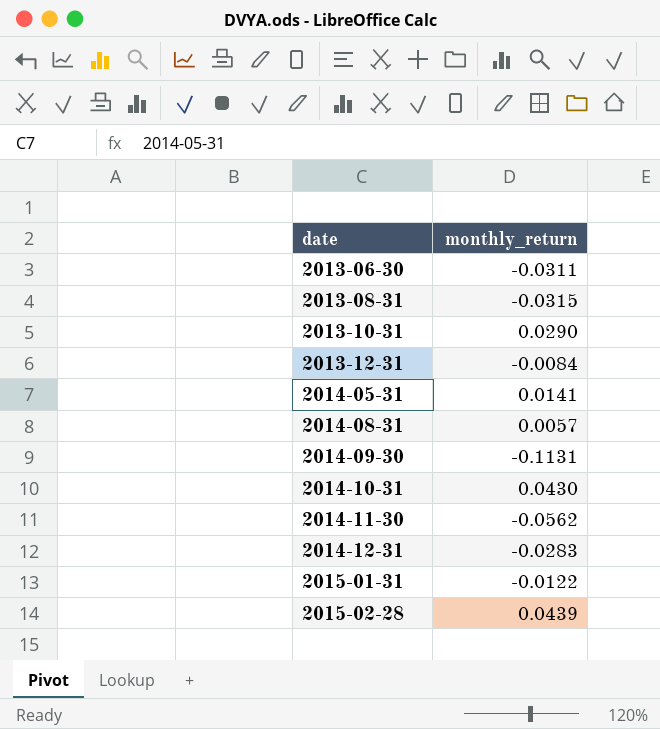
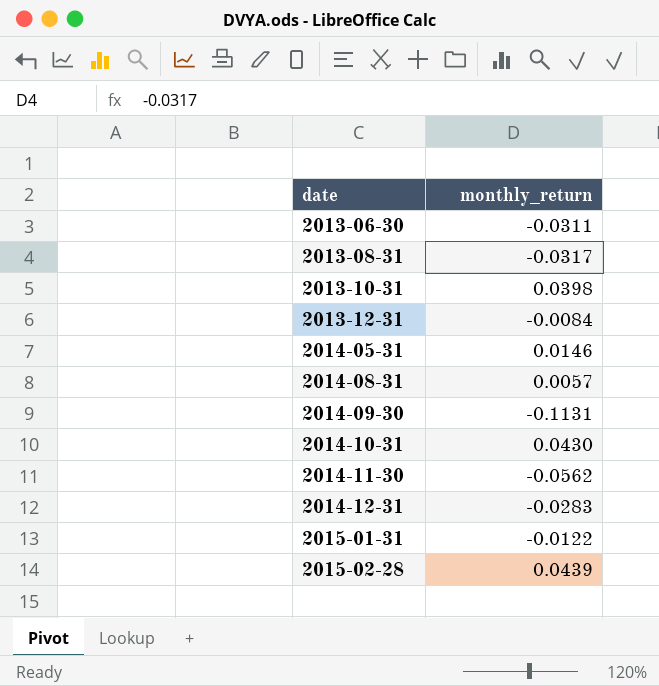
2013-08-31 | monthly_return: -0.0315 -> -0.0317
2013-10-31 | monthly_return: 0.0290 -> 0.0398
2014-05-31 | monthly_return: 0.0141 -> 0.0146

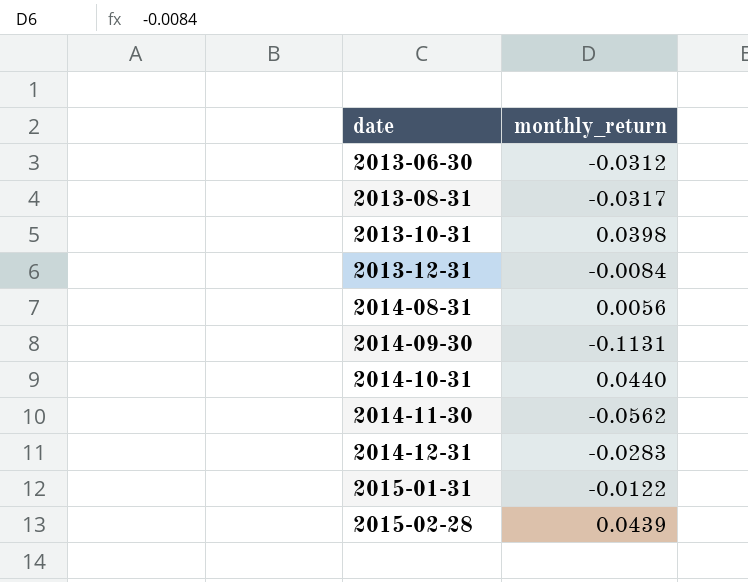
row 2014-05-31: 0.0146 -> none
2013-06-30 | monthly_return: -0.0311 -> -0.0312
2014-08-31 | monthly_return: 0.0057 -> 0.0056
2014-10-31 | monthly_return: 0.0430 -> 0.0440

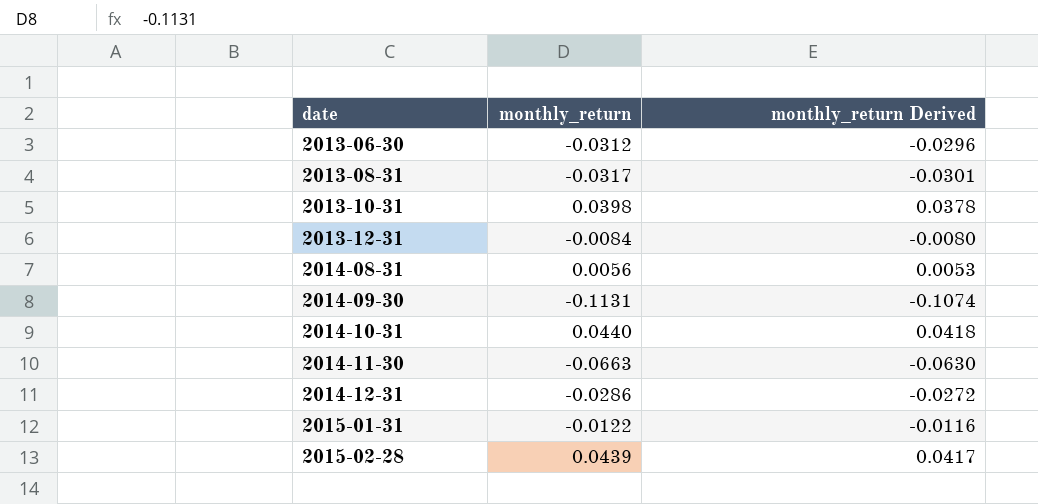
column monthly_return Derived | formula: none -> [monthly_return] * 0.95
2014-11-30 | monthly_return: -0.0562 -> -0.0663
2014-12-31 | monthly_return: -0.0283 -> -0.0286

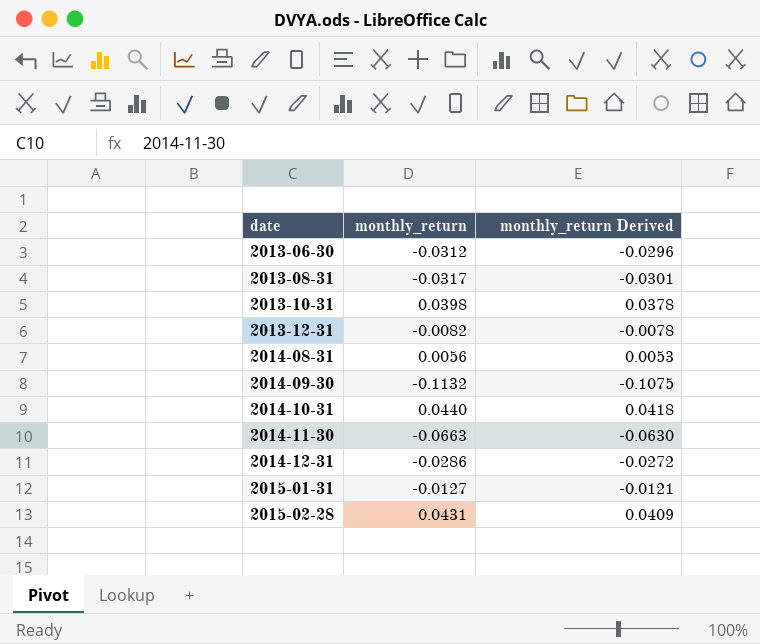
2013-12-31 | monthly_return: -0.0084 -> -0.0082
2013-12-31 | monthly_return Derived: -0.0080 -> -0.0078
2014-09-30 | monthly_return: -0.1131 -> -0.1132
2014-09-30 | monthly_return Derived: -0.1074 -> -0.1075
2015-01-31 | monthly_return: -0.0122 -> -0.0127
2015-01-31 | monthly_return Derived: -0.0116 -> -0.0121
2015-02-28 | monthly_return: 0.0439 -> 0.0431
2015-02-28 | monthly_return Derived: 0.0417 -> 0.0409

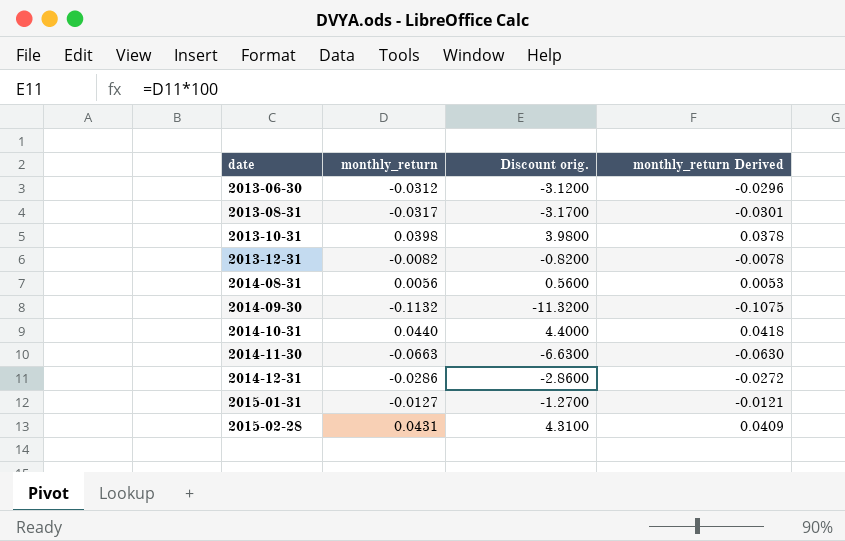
column Discount orig. | formula: none -> [monthly_return] * 100

